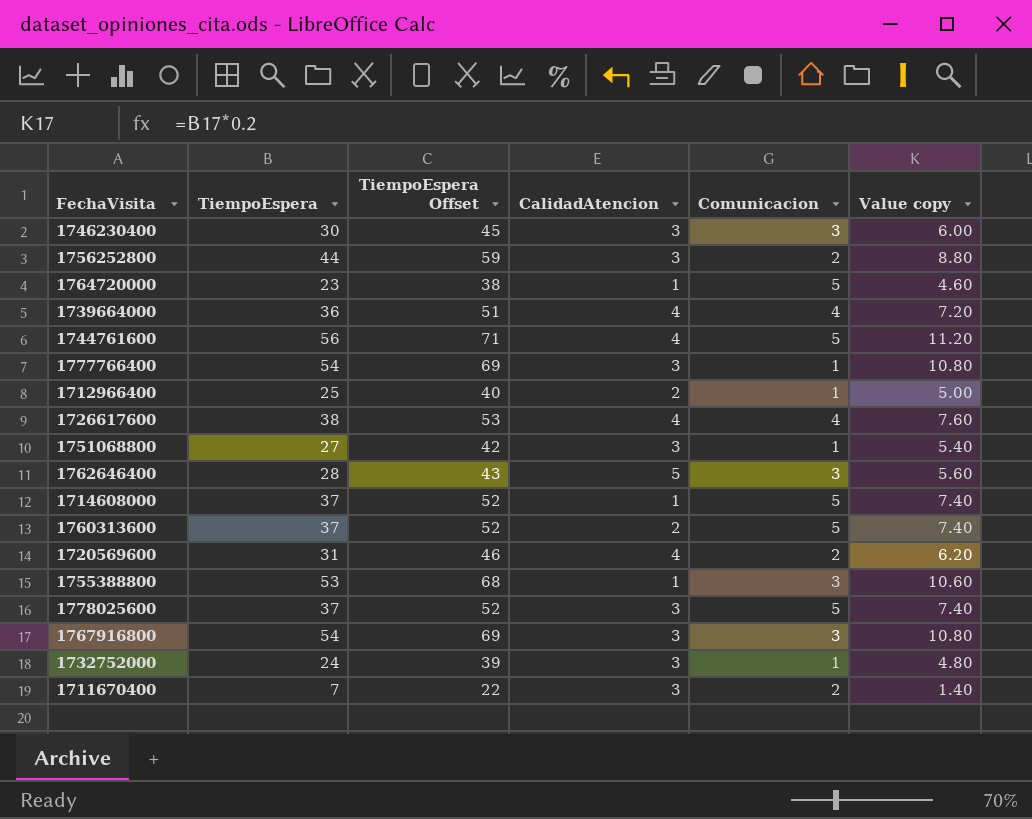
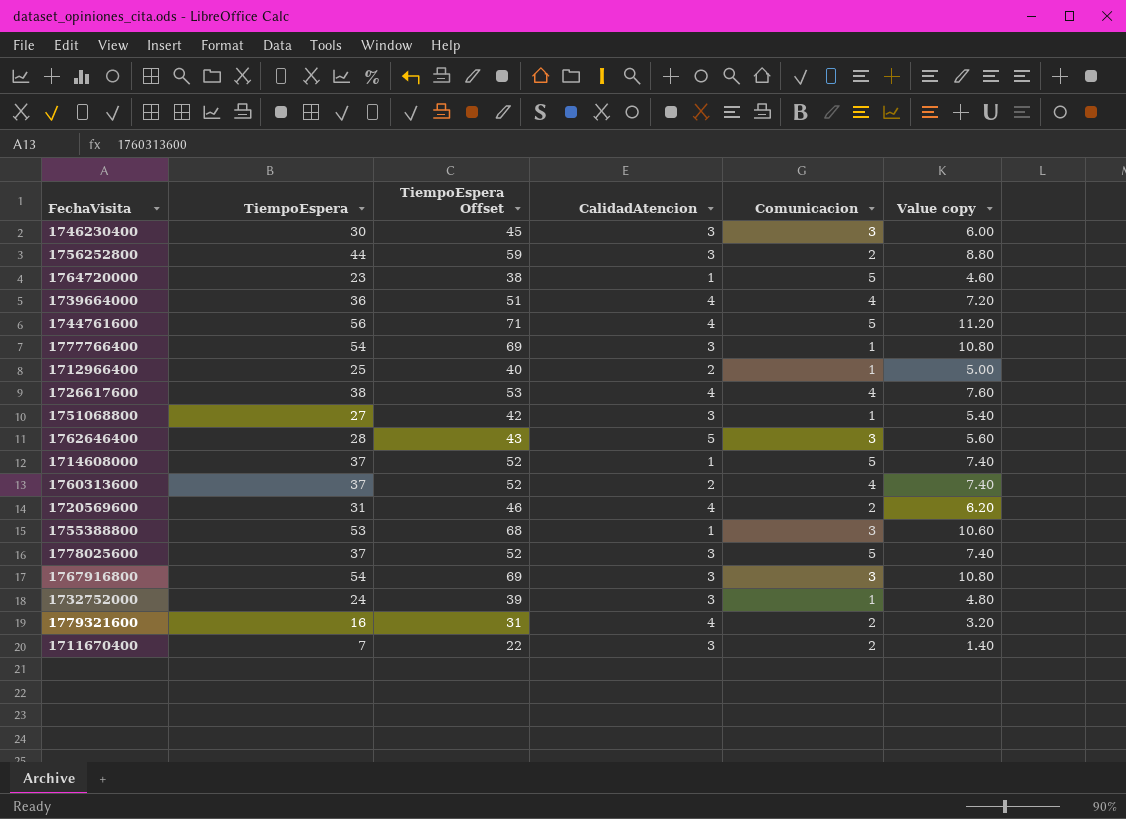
1760313600 | Comunicacion: 5 -> 4
row 1779321600: none -> 16 | 31 | 4 | 2 | 3.20

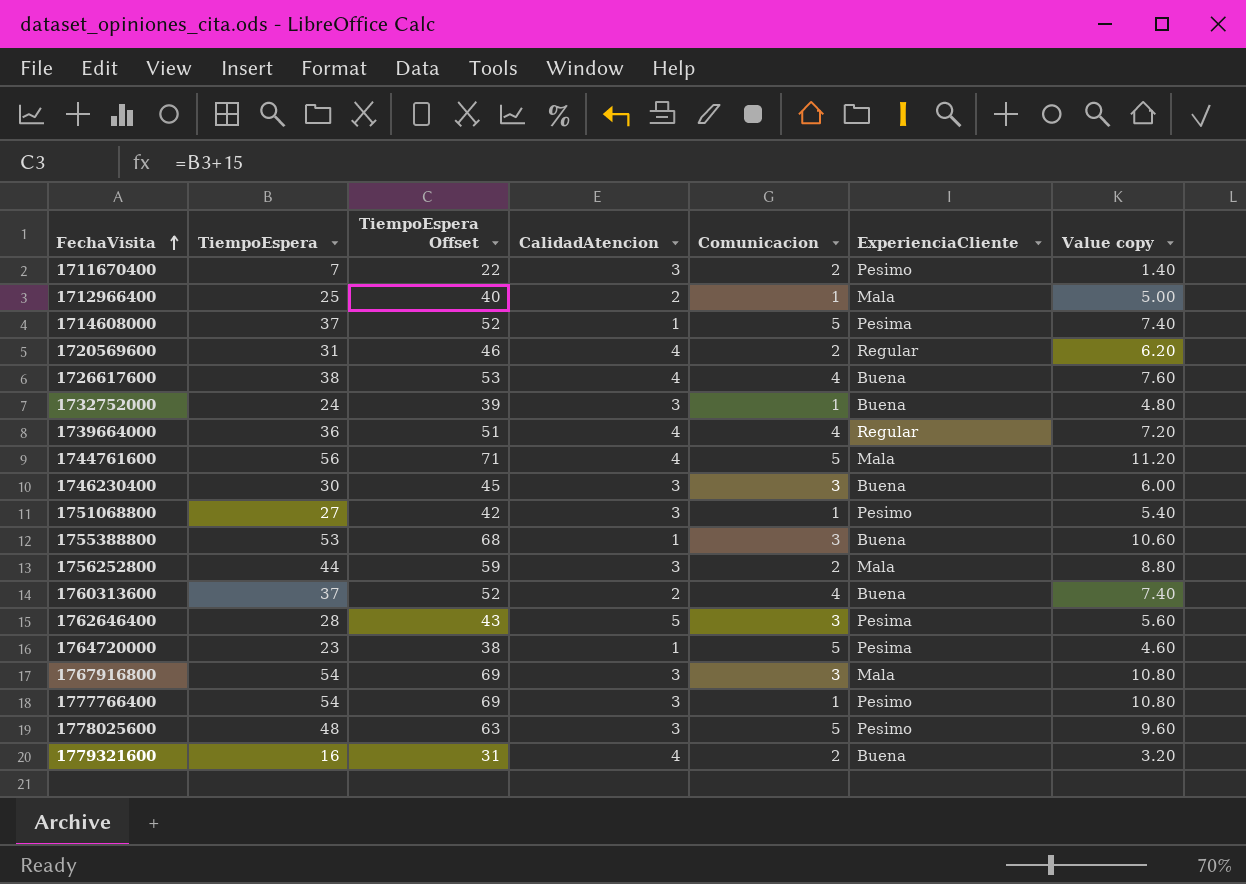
row order: none -> FechaVisita ascending
column ExperienciaCliente | position: none -> 6
1778025600 | TiempoEspera: 37 -> 48
1778025600 | TiempoEspera Offset: 52 -> 63
1778025600 | Value copy: 7.40 -> 9.60

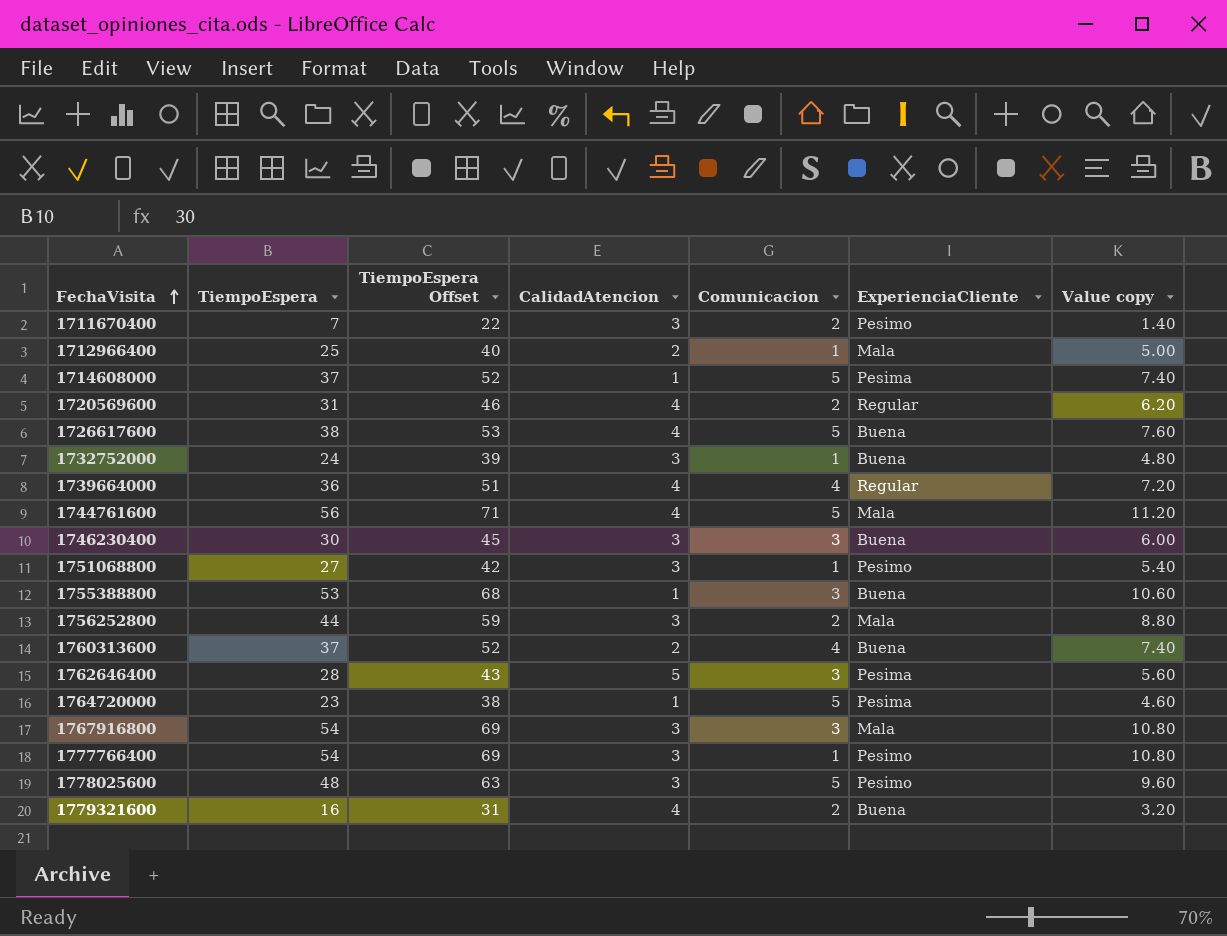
1726617600 | Comunicacion: 4 -> 5

